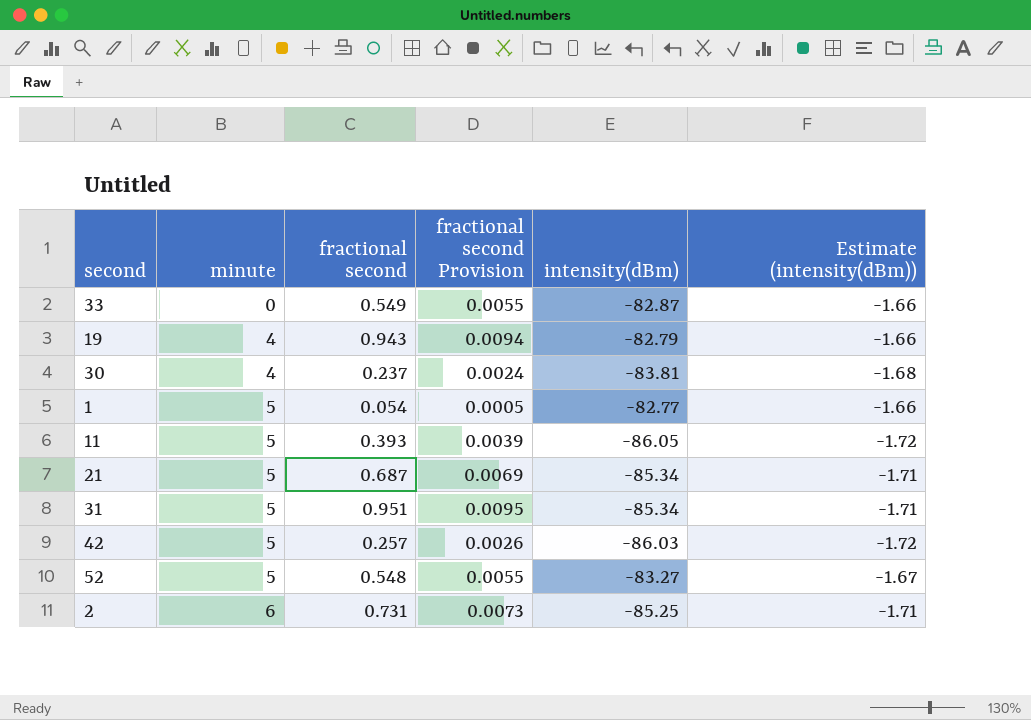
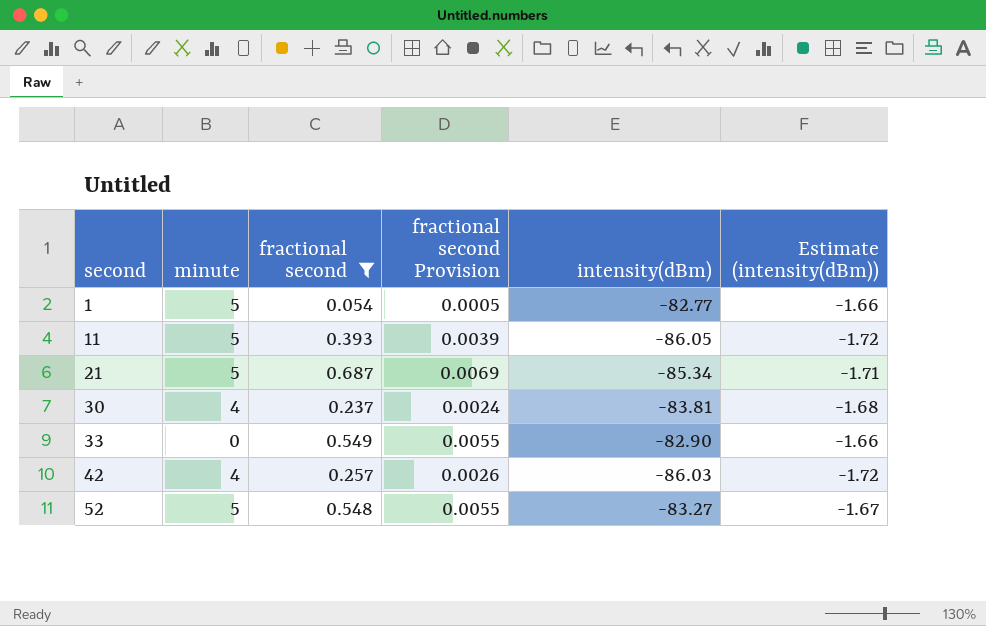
filter: none -> fractional second <= 0.687
row order: minute ascending -> second ascending
33 | intensity(dBm): -82.87 -> -82.90
42 | minute: 5 -> 4

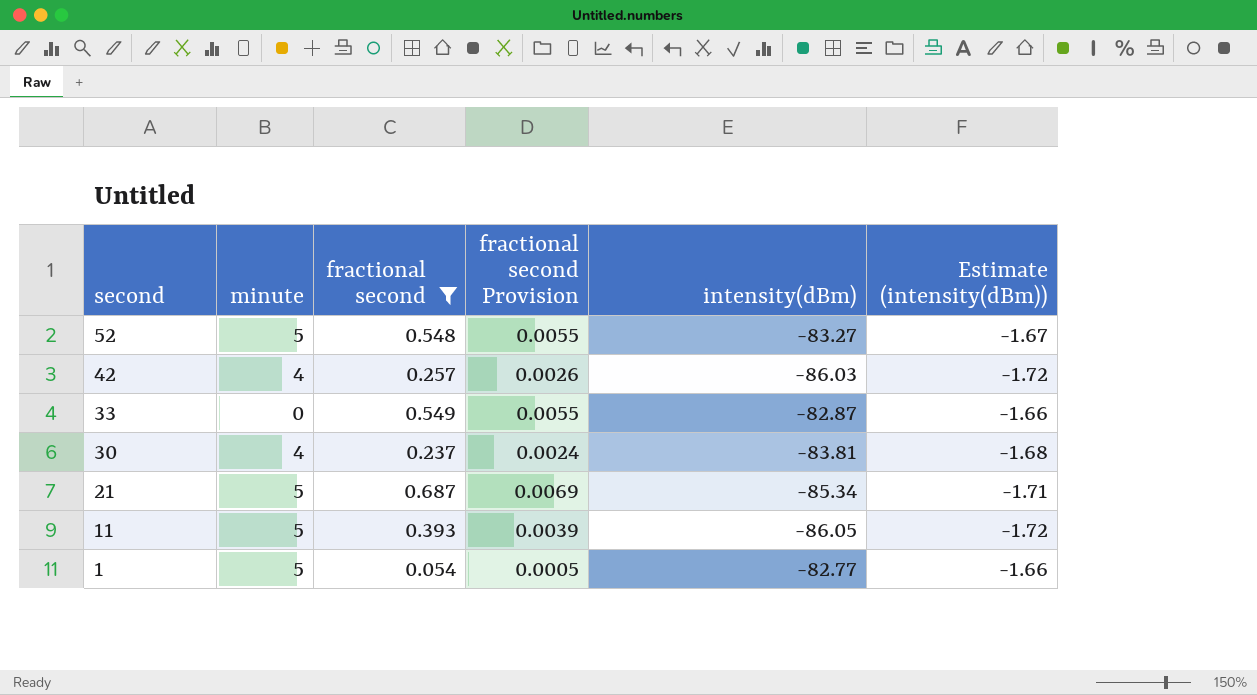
row order: second ascending -> second descending
33 | intensity(dBm): -82.90 -> -82.87

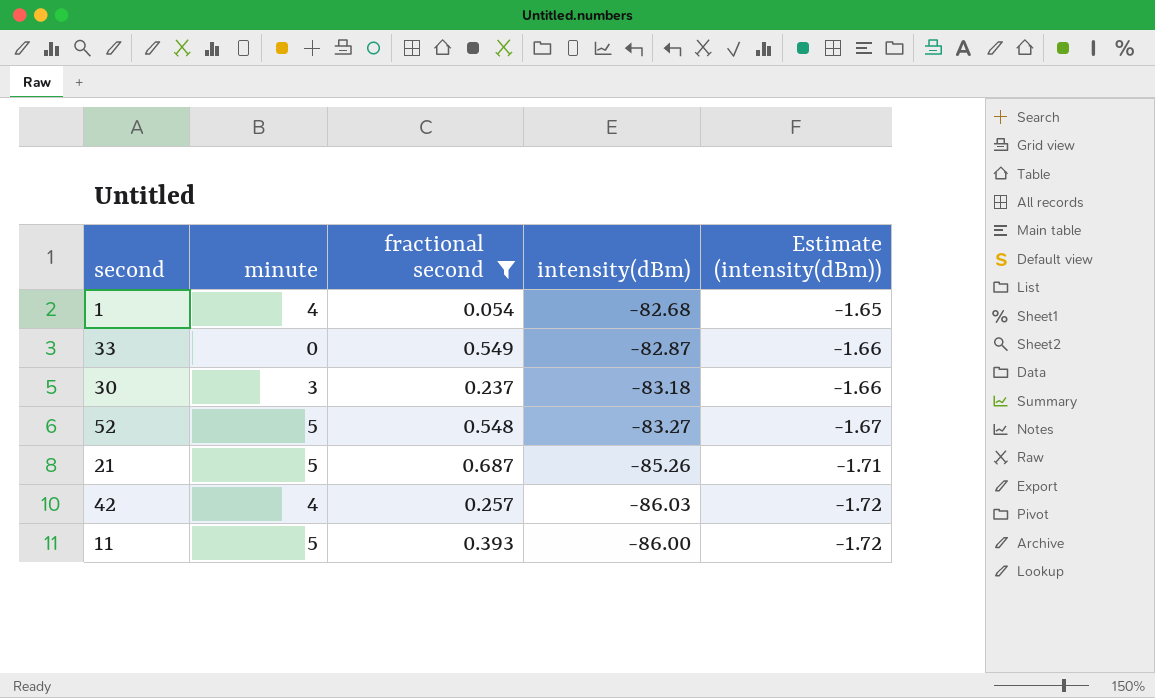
row order: second descending -> Estimate (intensity(dBm)) descending
column fractional second Provision | formula: [fractional second] * 0.01 -> none
1 | minute: 5 -> 4
1 | intensity(dBm): -82.77 -> -82.68
1 | Estimate (intensity(dBm)): -1.66 -> -1.65
30 | minute: 4 -> 3
30 | intensity(dBm): -83.81 -> -83.18
30 | Estimate (intensity(dBm)): -1.68 -> -1.66
21 | intensity(dBm): -85.34 -> -85.26
11 | intensity(dBm): -86.05 -> -86.00

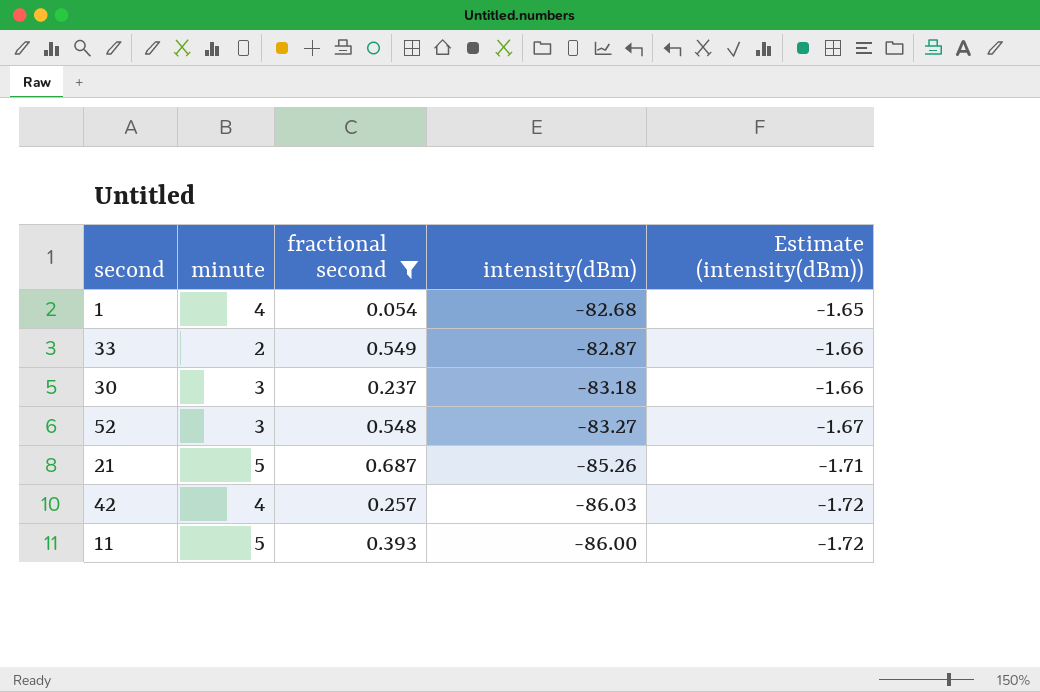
33 | minute: 0 -> 2
52 | minute: 5 -> 3

